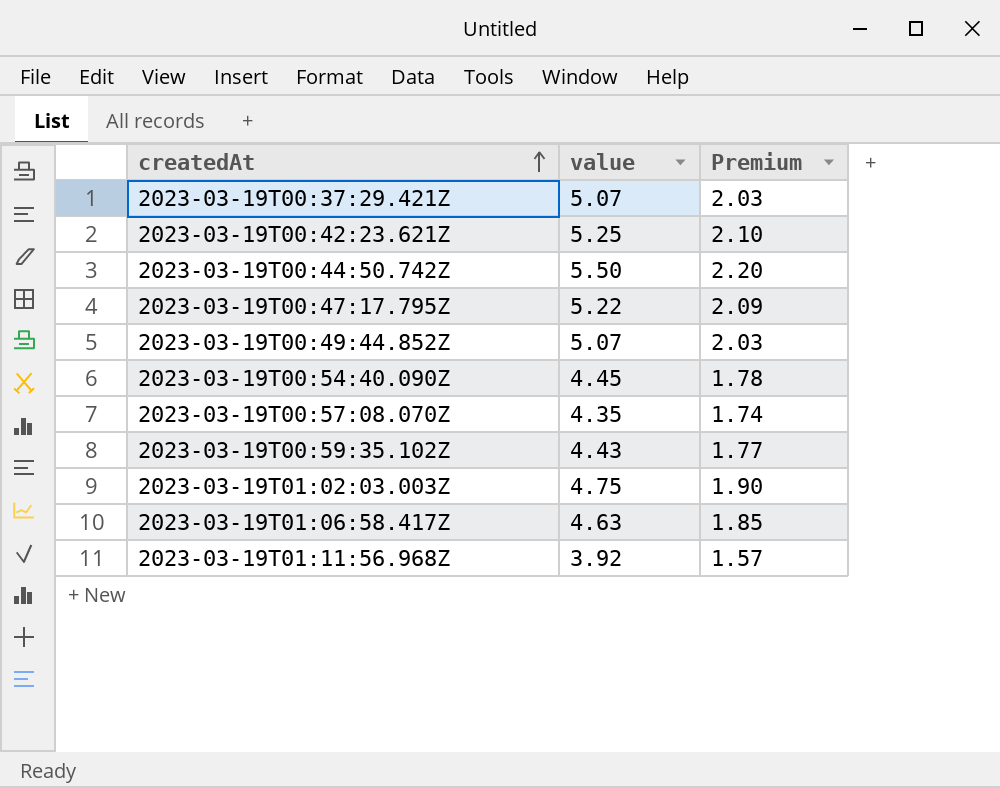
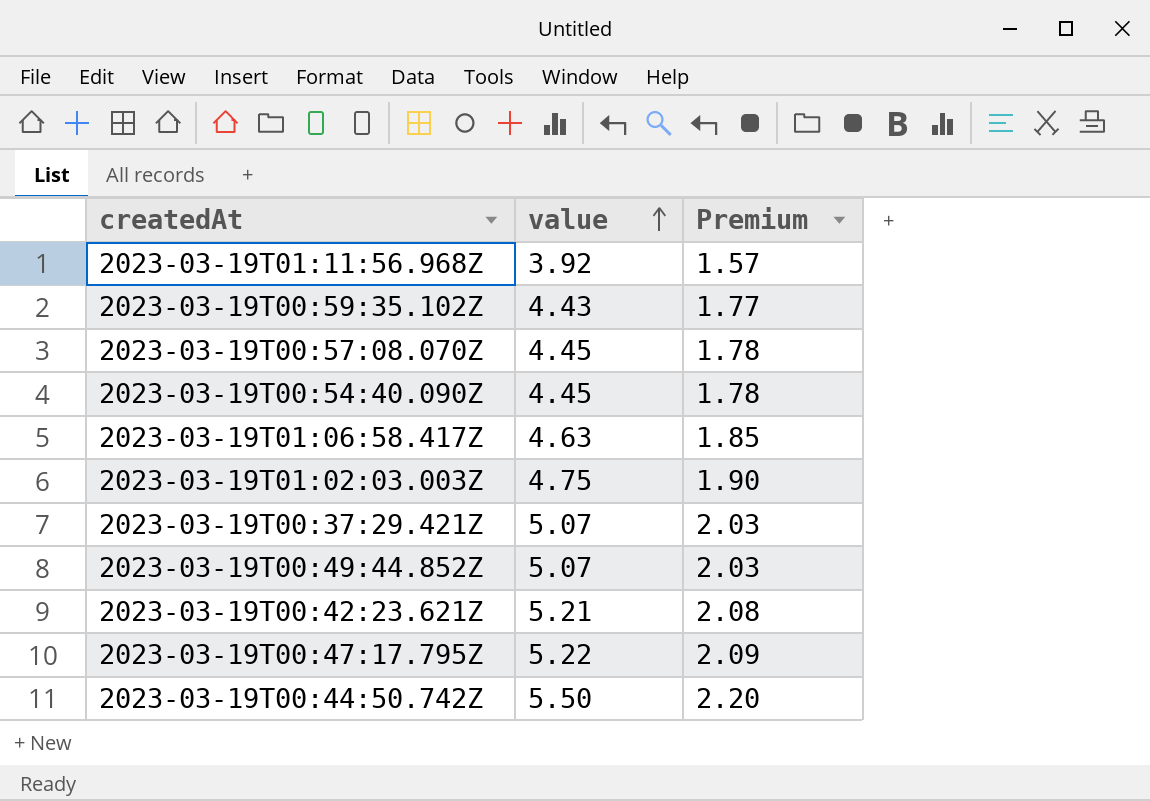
row order: createdAt ascending -> value ascending
2023-03-19T00:57:08.070Z | value: 4.35 -> 4.45
2023-03-19T00:57:08.070Z | Premium: 1.74 -> 1.78
2023-03-19T00:42:23.621Z | value: 5.25 -> 5.21
2023-03-19T00:42:23.621Z | Premium: 2.10 -> 2.08

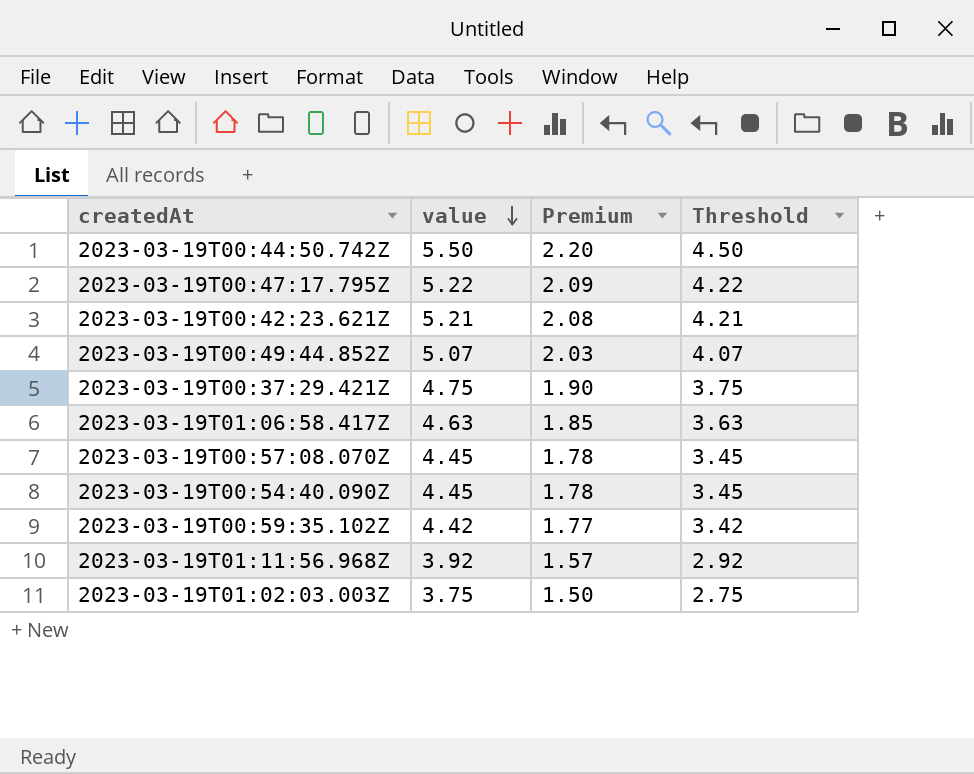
row order: value ascending -> value descending
column Threshold | formula: none -> [value] - 1
2023-03-19T00:37:29.421Z | value: 5.07 -> 4.75
2023-03-19T00:37:29.421Z | Premium: 2.03 -> 1.90
2023-03-19T00:59:35.102Z | value: 4.43 -> 4.42
2023-03-19T01:02:03.003Z | value: 4.75 -> 3.75
2023-03-19T01:02:03.003Z | Premium: 1.90 -> 1.50

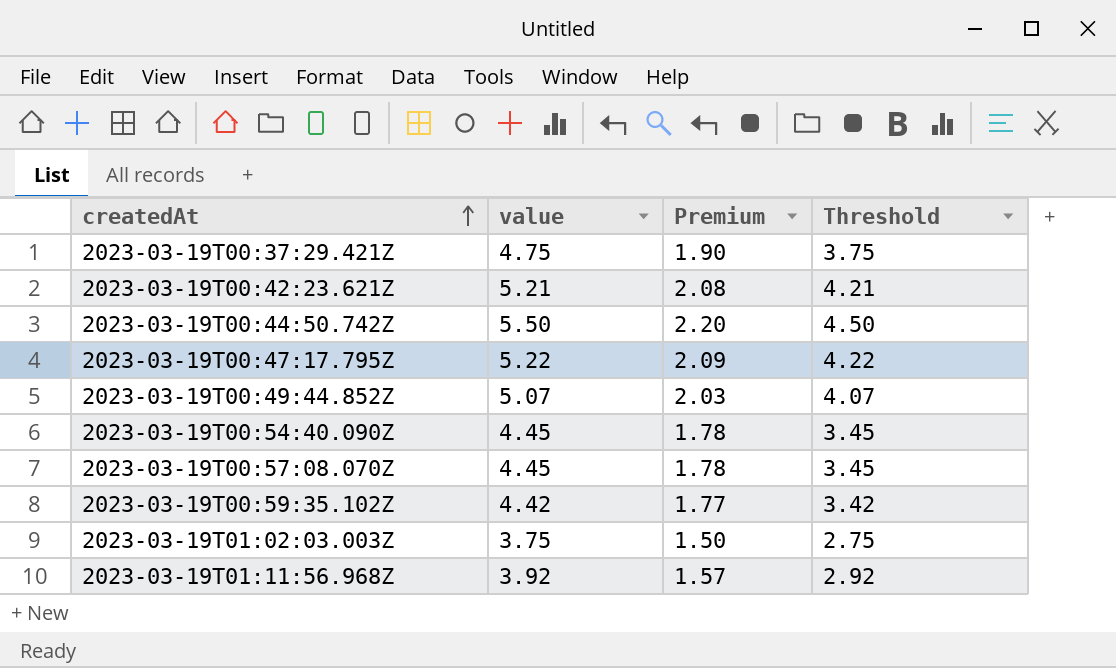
row order: value descending -> createdAt ascending
row 2023-03-19T01:06:58.417Z: 4.63 | 1.85 | 3.63 -> none

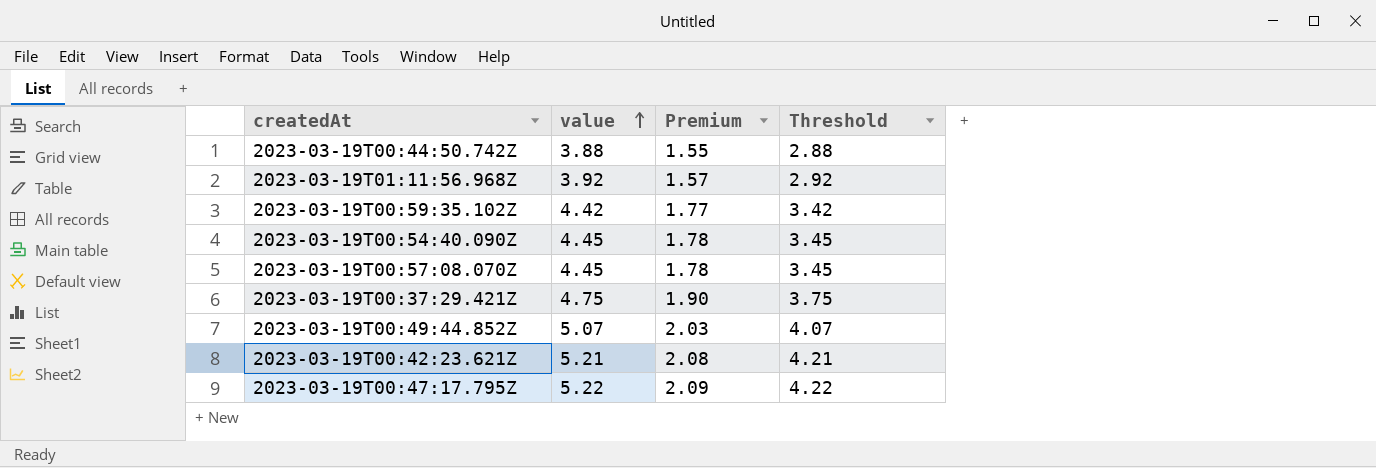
row order: createdAt ascending -> value ascending
row 2023-03-19T01:02:03.003Z: 3.75 | 1.50 | 2.75 -> none
2023-03-19T00:44:50.742Z | value: 5.50 -> 3.88
2023-03-19T00:44:50.742Z | Premium: 2.20 -> 1.55
2023-03-19T00:44:50.742Z | Threshold: 4.50 -> 2.88

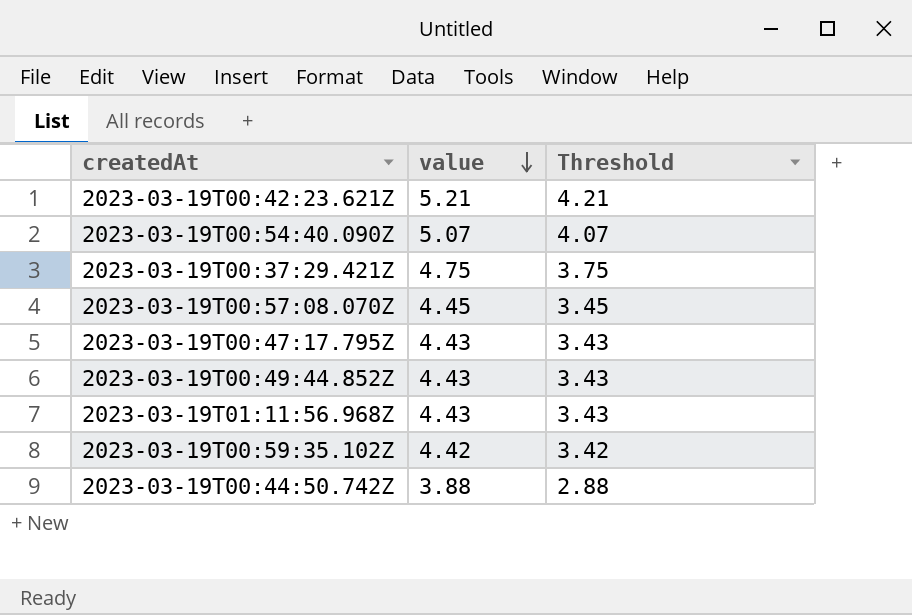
row order: value ascending -> value descending
column Premium | formula: [value] * 0.4 -> none
2023-03-19T00:54:40.090Z | value: 4.45 -> 5.07
2023-03-19T00:54:40.090Z | Threshold: 3.45 -> 4.07
2023-03-19T00:47:17.795Z | value: 5.22 -> 4.43
2023-03-19T00:47:17.795Z | Threshold: 4.22 -> 3.43
2023-03-19T00:49:44.852Z | value: 5.07 -> 4.43
2023-03-19T00:49:44.852Z | Threshold: 4.07 -> 3.43
2023-03-19T01:11:56.968Z | value: 3.92 -> 4.43
2023-03-19T01:11:56.968Z | Threshold: 2.92 -> 3.43

